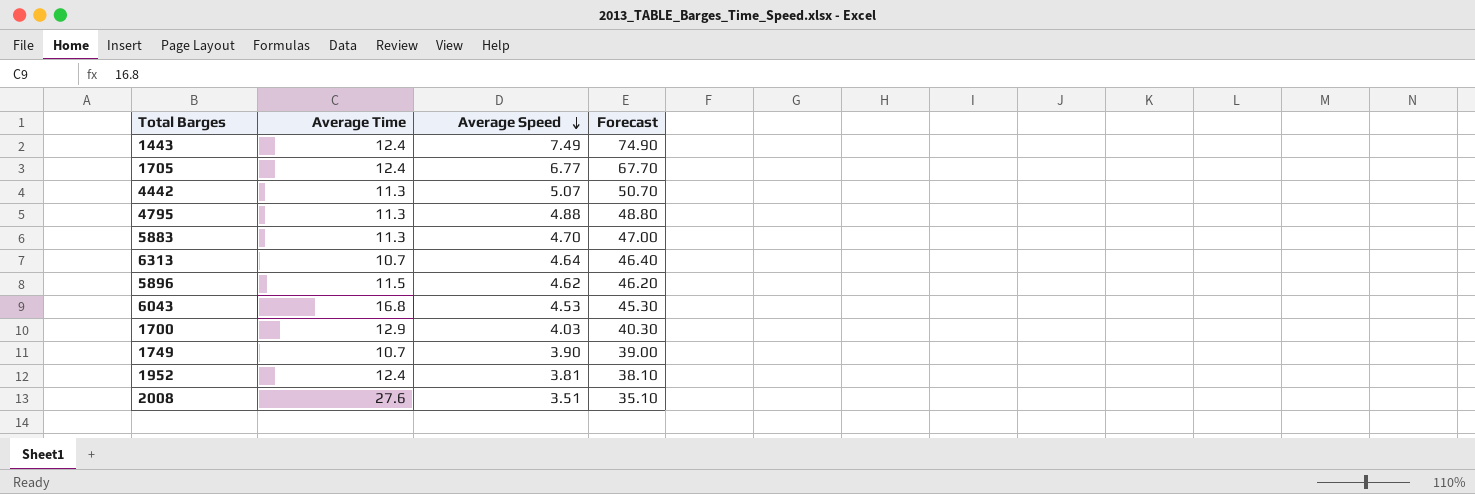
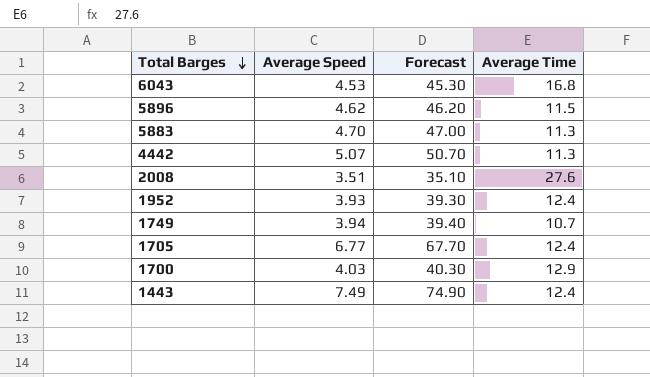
row order: Average Speed descending -> Total Barges descending
column Average Time | position: 2 -> 4
row 4795: 11.3 | 4.88 | 48.80 -> none
row 6313: 10.7 | 4.64 | 46.40 -> none
1952 | Average Speed: 3.81 -> 3.93
1952 | Forecast: 38.10 -> 39.30
1749 | Average Speed: 3.90 -> 3.94
1749 | Forecast: 39.00 -> 39.40

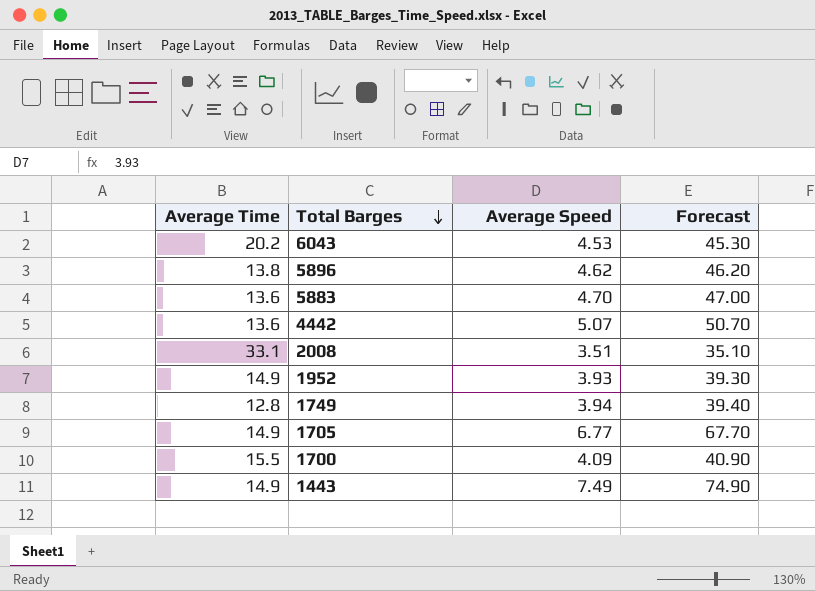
column Average Time | position: 4 -> 1
6043 | Average Time: 16.8 -> 20.2
5896 | Average Time: 11.5 -> 13.8
5883 | Average Time: 11.3 -> 13.6
4442 | Average Time: 11.3 -> 13.6
2008 | Average Time: 27.6 -> 33.1
1952 | Average Time: 12.4 -> 14.9
1749 | Average Time: 10.7 -> 12.8
1705 | Average Time: 12.4 -> 14.9
1700 | Average Time: 12.9 -> 15.5
1700 | Average Speed: 4.03 -> 4.09
1700 | Forecast: 40.30 -> 40.90
1443 | Average Time: 12.4 -> 14.9

